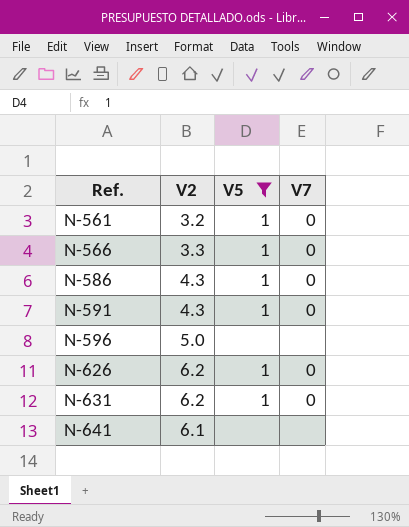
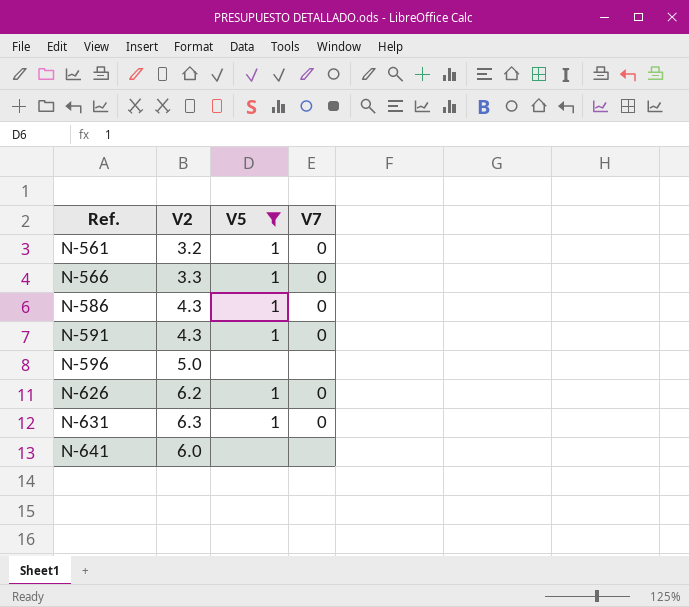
N-631 | V2: 6.2 -> 6.3
N-641 | V2: 6.1 -> 6.0

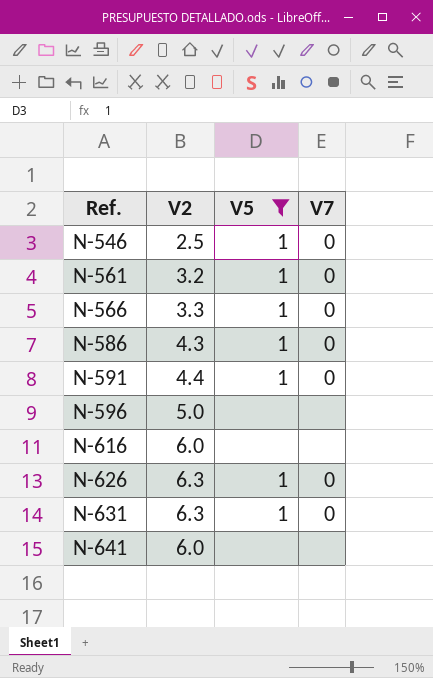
row N-546: none -> 2.5 | 1 | 0
N-591 | V2: 4.3 -> 4.4
row N-616: none -> 6.0 | none | none
N-626 | V2: 6.2 -> 6.3

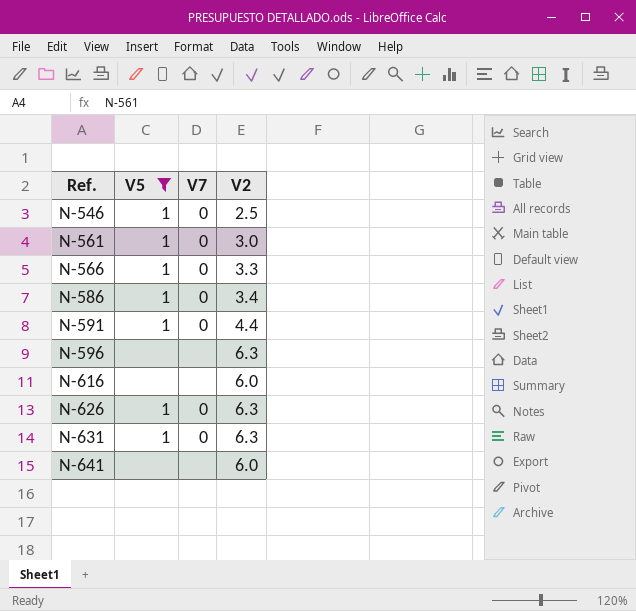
column V2 | position: 2 -> 4
N-561 | V2: 3.2 -> 3.0
N-586 | V2: 4.3 -> 3.4
N-596 | V2: 5.0 -> 6.3

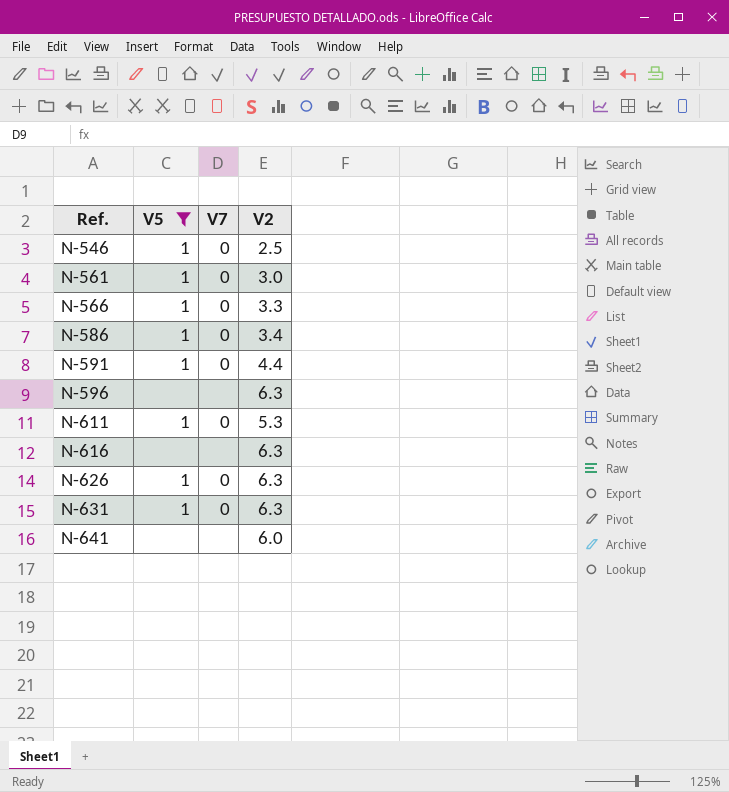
row N-611: none -> 1 | 0 | 5.3
N-616 | V2: 6.0 -> 6.3

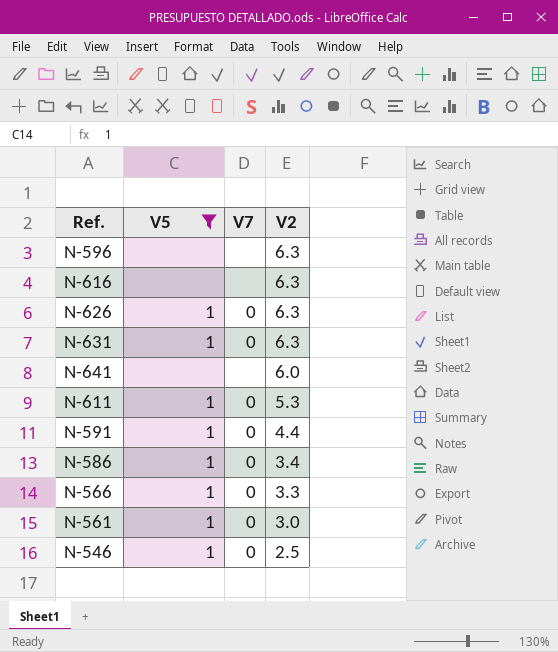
row order: Ref. ascending -> V2 descending

